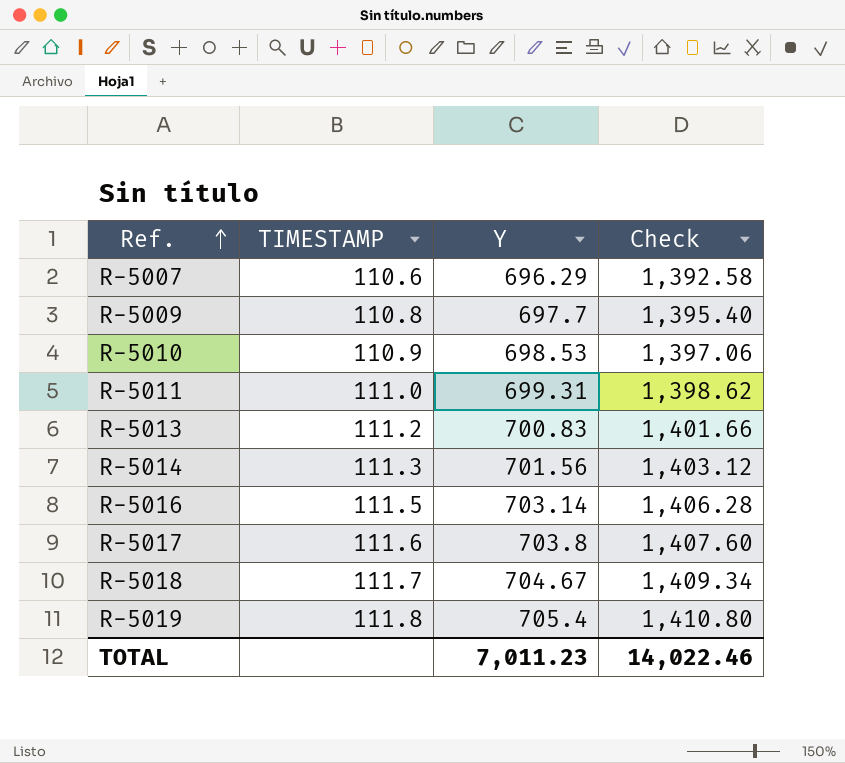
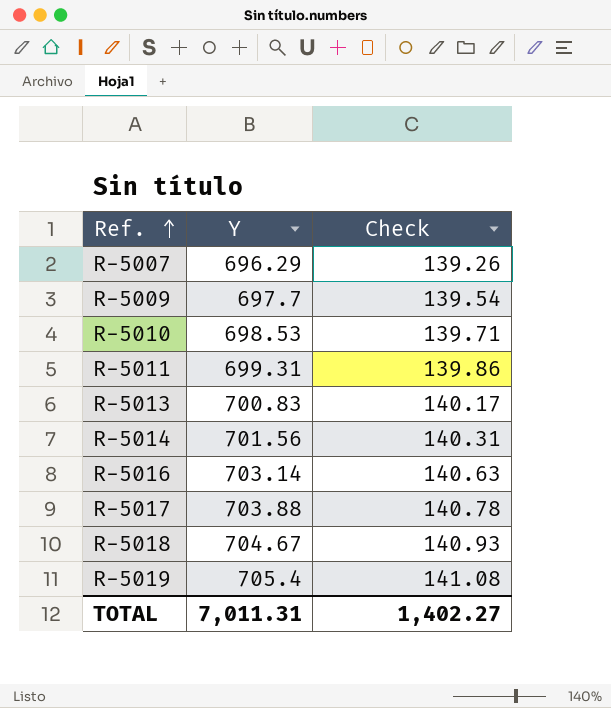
column TIMESTAMP | position: 2 -> none
column Check | formula: [Y] * 2 -> [Y] * 0.2
R-5017 | Y: 703.8 -> 703.88
TOTAL | Y: 7,011.23 -> 7,011.31
TOTAL | Check: 14,022.46 -> 1,402.27

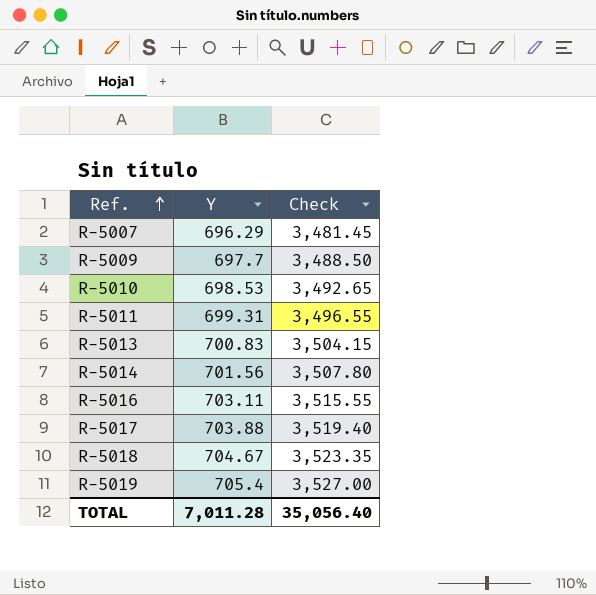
column Check | formula: [Y] * 0.2 -> [Y] * 5
R-5016 | Y: 703.14 -> 703.11
TOTAL | Y: 7,011.31 -> 7,011.28
TOTAL | Check: 1,402.27 -> 35,056.40

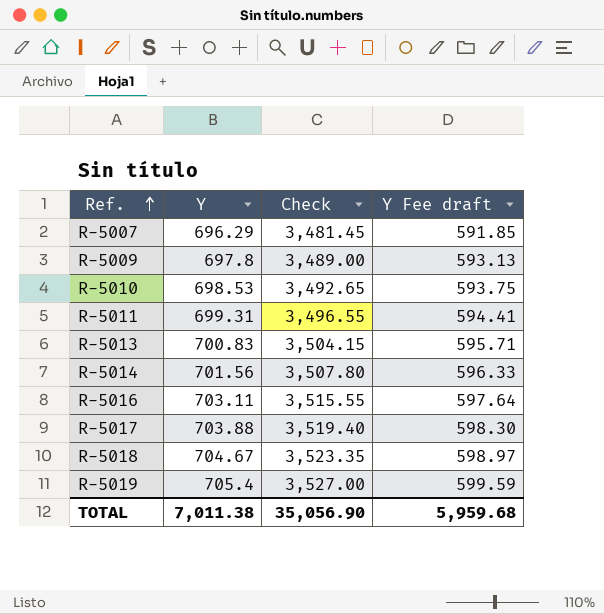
column Y Fee draft | formula: none -> [Y] * 0.85
R-5009 | Y: 697.7 -> 697.8
R-5009 | Check: 3,488.50 -> 3,489.00
TOTAL | Y: 7,011.28 -> 7,011.38
TOTAL | Check: 35,056.40 -> 35,056.90

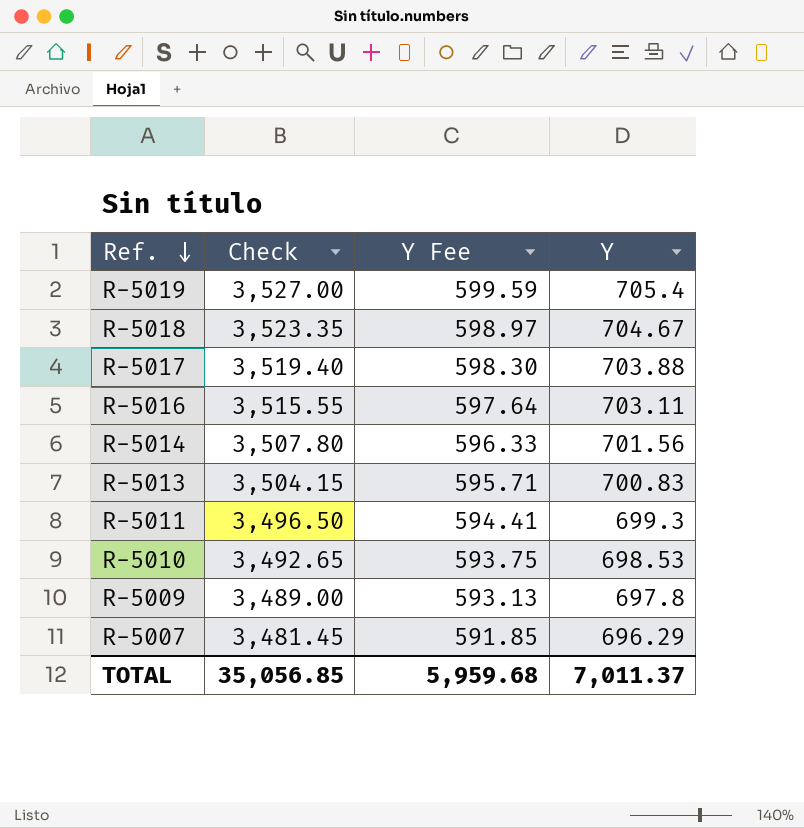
row order: Ref. ascending -> Ref. descending
column name: Y Fee draft -> Y Fee
column Y | position: 2 -> 4
R-5011 | Check: 3,496.55 -> 3,496.50
R-5011 | Y: 699.31 -> 699.3
TOTAL | Check: 35,056.90 -> 35,056.85
TOTAL | Y: 7,011.38 -> 7,011.37

